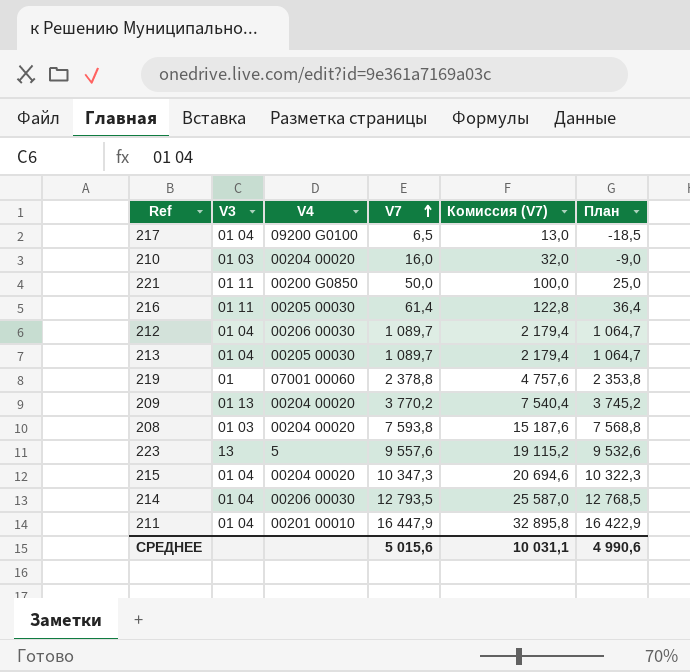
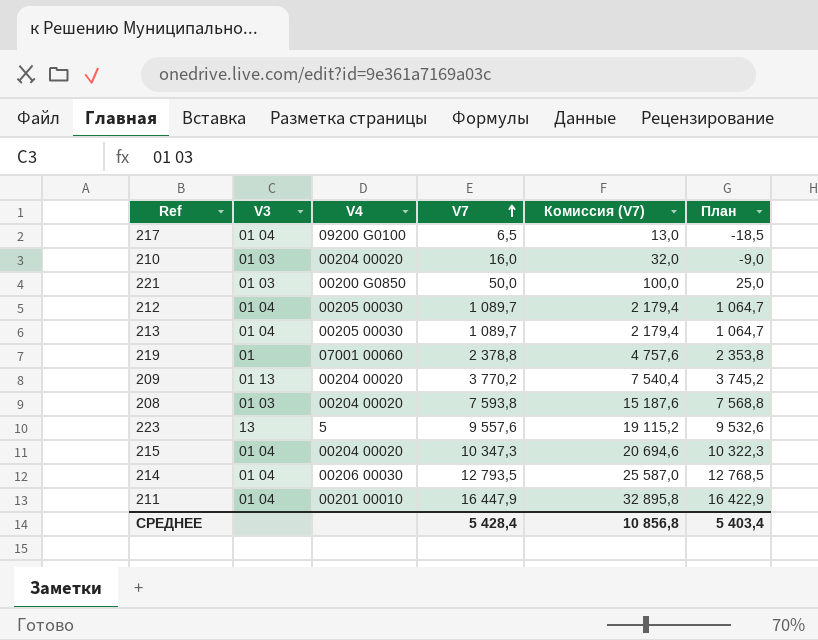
row 216: 01 11 | 00205 00030 | 61,4 | 122,8 | 36,4 -> none
221 | V3: 01 11 -> 01 03
212 | V4: 00206 00030 -> 00205 00030
СРЕДНЕЕ | V7: 5 015,6 -> 5 428,4
СРЕДНЕЕ | Комиссия (V7): 10 031,1 -> 10 856,8
СРЕДНЕЕ | План: 4 990,6 -> 5 403,4

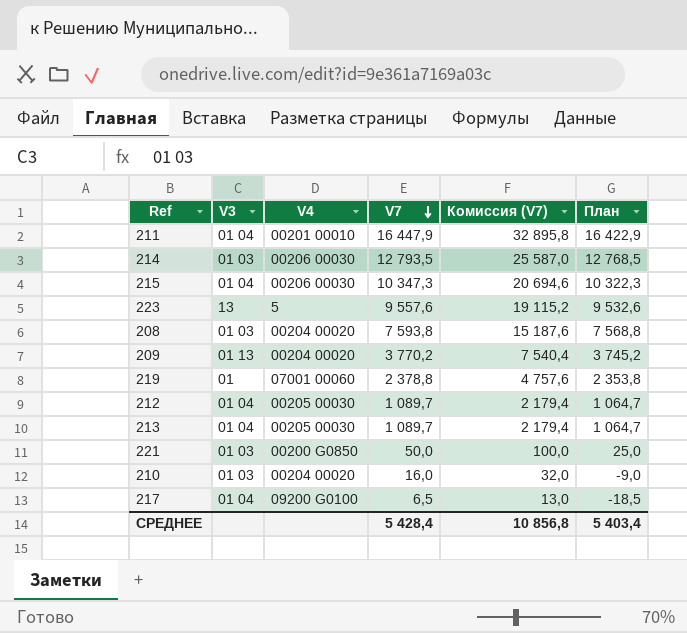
row order: V7 ascending -> V7 descending
214 | V3: 01 04 -> 01 03
215 | V4: 00204 00020 -> 00206 00030

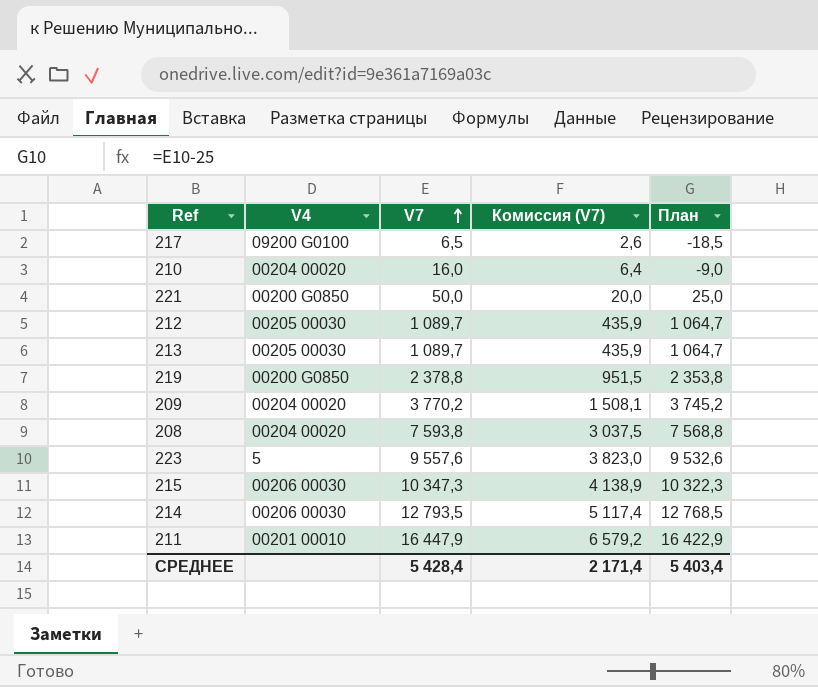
row order: V7 descending -> V7 ascending
column V3 | position: 2 -> none
column Комиссия (V7) | formula: [V7] * 2 -> [V7] * 0,4
219 | V4: 07001 00060 -> 00200 G0850
СРЕДНЕЕ | Комиссия (V7): 10 856,8 -> 2 171,4

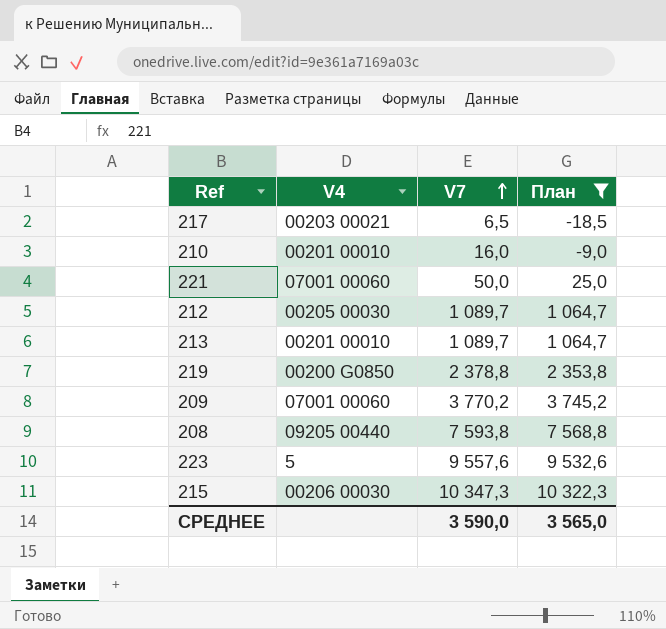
filter: none -> План <= 10 322,3
column Комиссия (V7) | formula: [V7] * 0,4 -> none
217 | V4: 09200 G0100 -> 00203 00021
210 | V4: 00204 00020 -> 00201 00010
221 | V4: 00200 G0850 -> 07001 00060
213 | V4: 00205 00030 -> 00201 00010
209 | V4: 00204 00020 -> 07001 00060
208 | V4: 00204 00020 -> 09205 00440
СРЕДНЕЕ | V7: 5 428,4 -> 3 590,0
СРЕДНЕЕ | План: 5 403,4 -> 3 565,0

